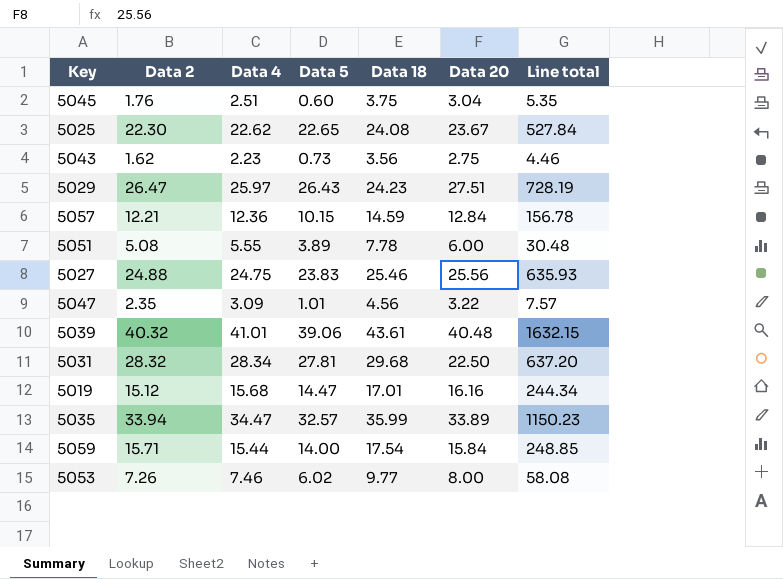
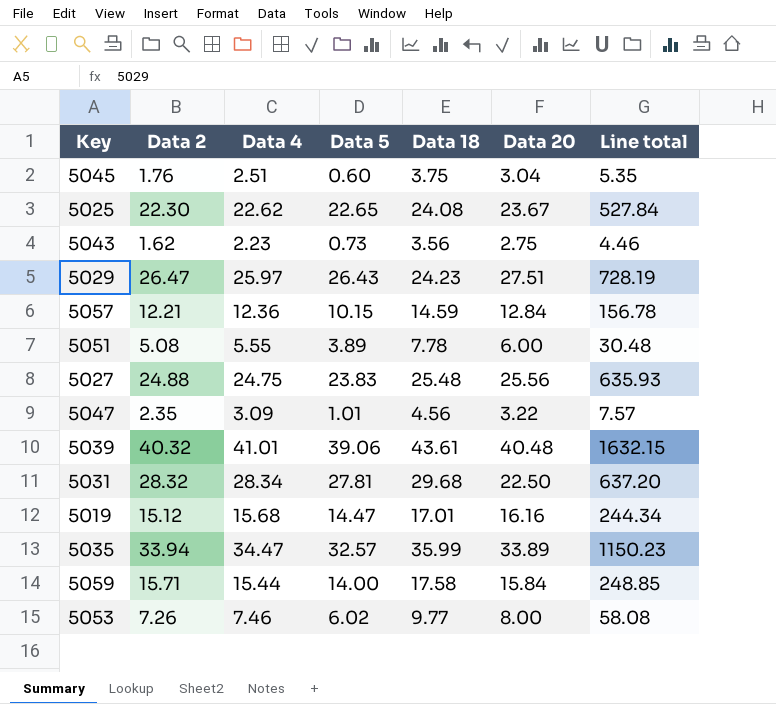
5027 | Data 18: 25.46 -> 25.48
5059 | Data 18: 17.54 -> 17.58

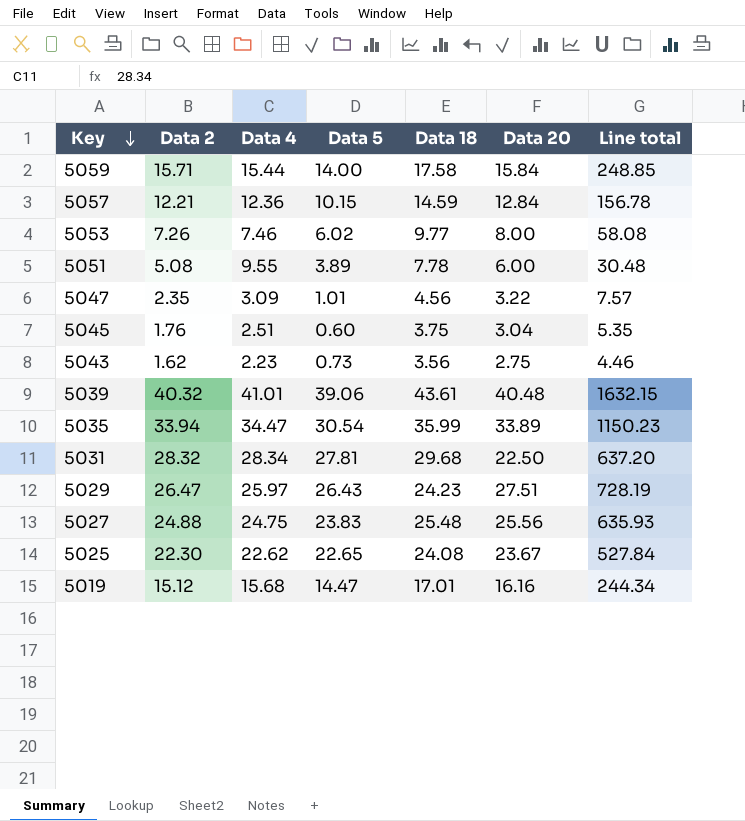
row order: none -> Key descending
5051 | Data 4: 5.55 -> 9.55
5035 | Data 5: 32.57 -> 30.54

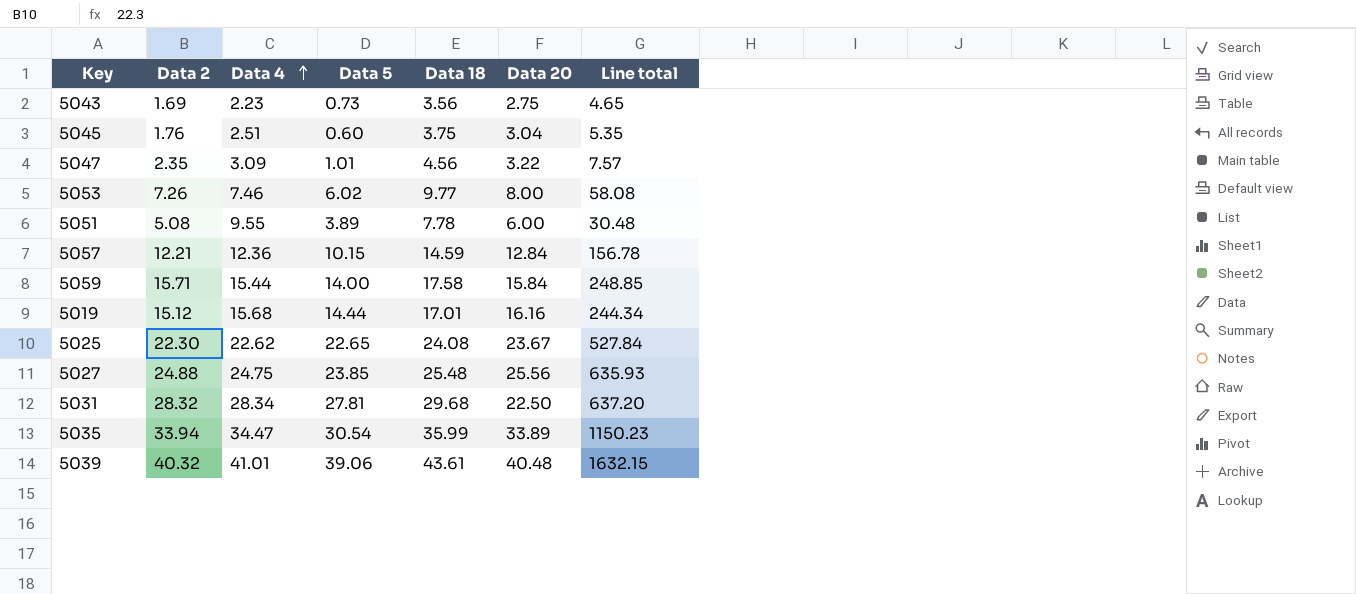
row order: Key descending -> Data 4 ascending
row 5029: 26.47 | 25.97 | 26.43 | 24.23 | 27.51 | 728.19 -> none
5043 | Data 2: 1.62 -> 1.69
5043 | Line total: 4.46 -> 4.65
5019 | Data 5: 14.47 -> 14.44
5027 | Data 5: 23.83 -> 23.85

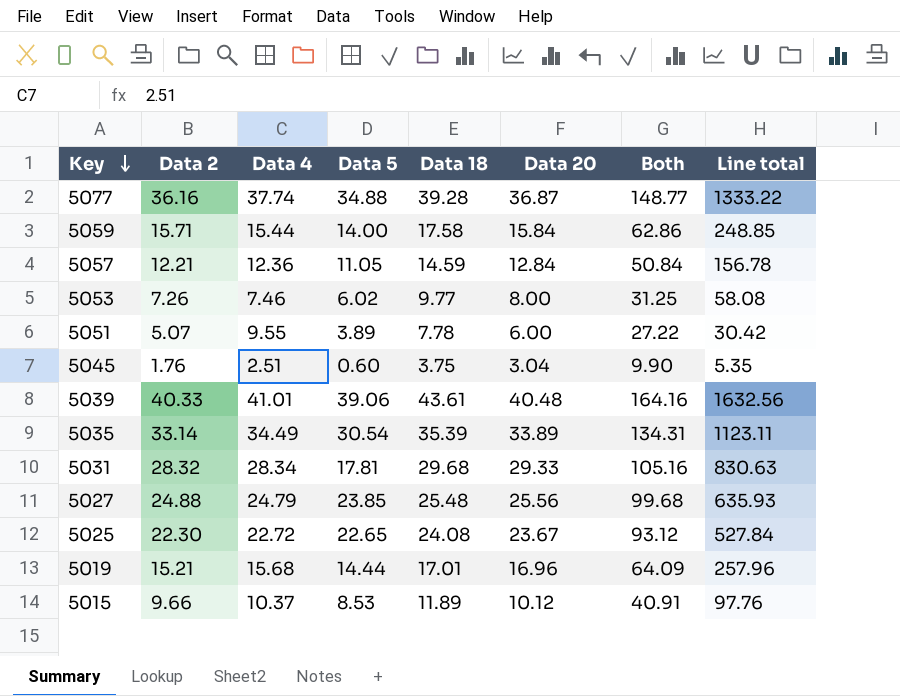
row order: Data 4 ascending -> Key descending
column Both | formula: none -> [Data 4] + [Data 5] + [Data 18] + [Data 20]
row 5043: 1.69 | 2.23 | 0.73 | 3.56 | 2.75 | 4.65 -> none
row 5047: 2.35 | 3.09 | 1.01 | 4.56 | 3.22 | 7.57 -> none
row 5077: none -> 36.16 | 37.74 | 34.88 | 39.28 | 36.87 | 148.77 | 1333.22
5057 | Data 5: 10.15 -> 11.05
5051 | Data 2: 5.08 -> 5.07
5051 | Line total: 30.48 -> 30.42
5039 | Data 2: 40.32 -> 40.33
5039 | Line total: 1632.15 -> 1632.56
5035 | Data 2: 33.94 -> 33.14
5035 | Data 4: 34.47 -> 34.49
5035 | Data 18: 35.99 -> 35.39
5035 | Line total: 1150.23 -> 1123.11
5031 | Data 5: 27.81 -> 17.81
5031 | Data 20: 22.50 -> 29.33
5031 | Line total: 637.20 -> 830.63
5027 | Data 4: 24.75 -> 24.79
5025 | Data 4: 22.62 -> 22.72
5019 | Data 2: 15.12 -> 15.21
5019 | Data 20: 16.16 -> 16.96
5019 | Line total: 244.34 -> 257.96
row 5015: none -> 9.66 | 10.37 | 8.53 | 11.89 | 10.12 | 40.91 | 97.76

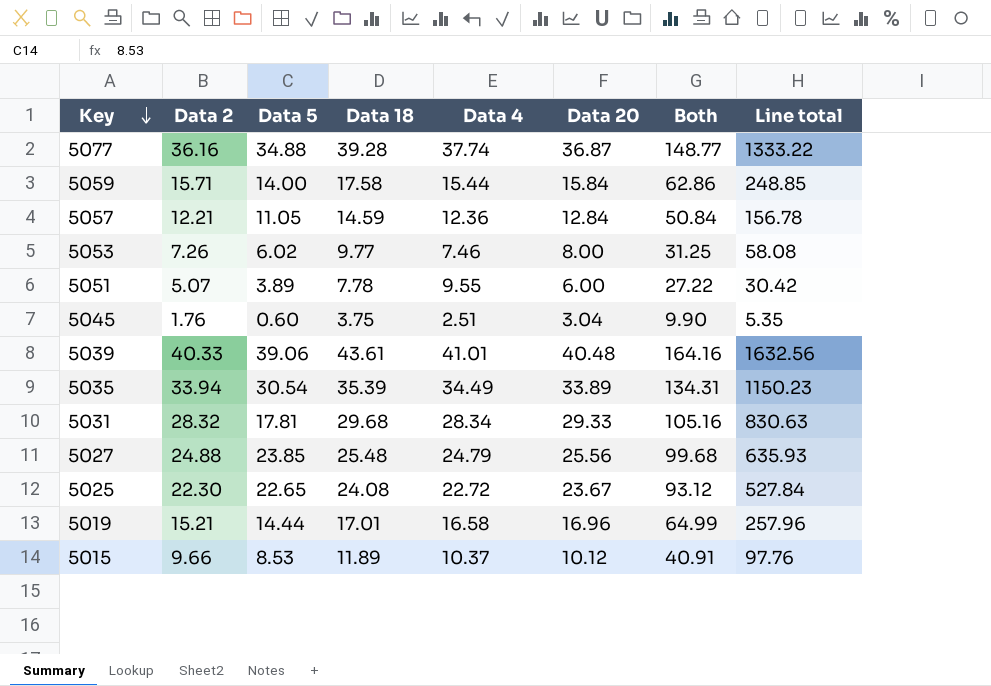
column Data 4 | position: 3 -> 5
5035 | Data 2: 33.14 -> 33.94
5035 | Line total: 1123.11 -> 1150.23
5019 | Data 4: 15.68 -> 16.58
5019 | Both: 64.09 -> 64.99

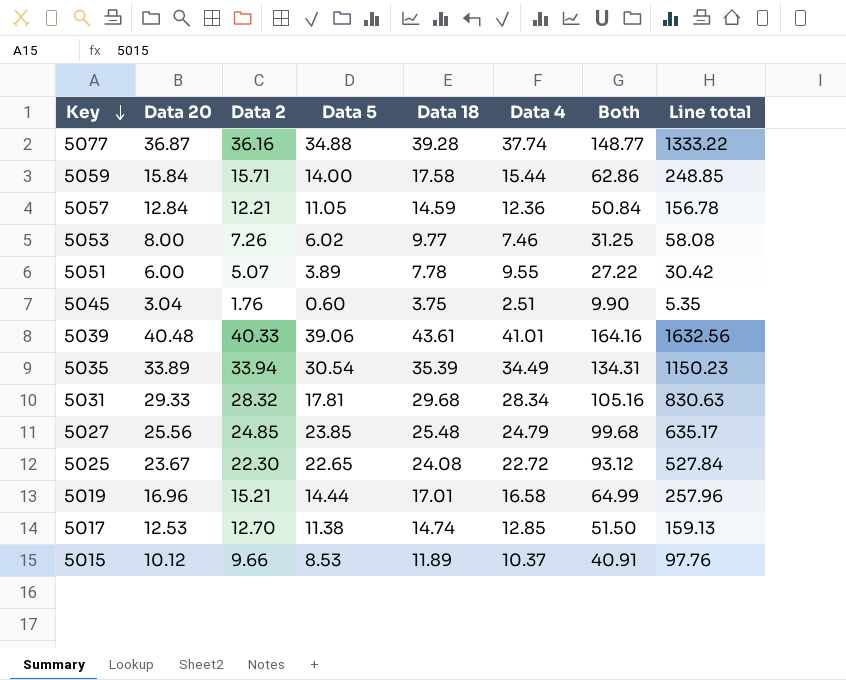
column Data 20 | position: 6 -> 2
5027 | Data 2: 24.88 -> 24.85
5027 | Line total: 635.93 -> 635.17
row 5017: none -> 12.53 | 12.70 | 11.38 | 14.74 | 12.85 | 51.50 | 159.13

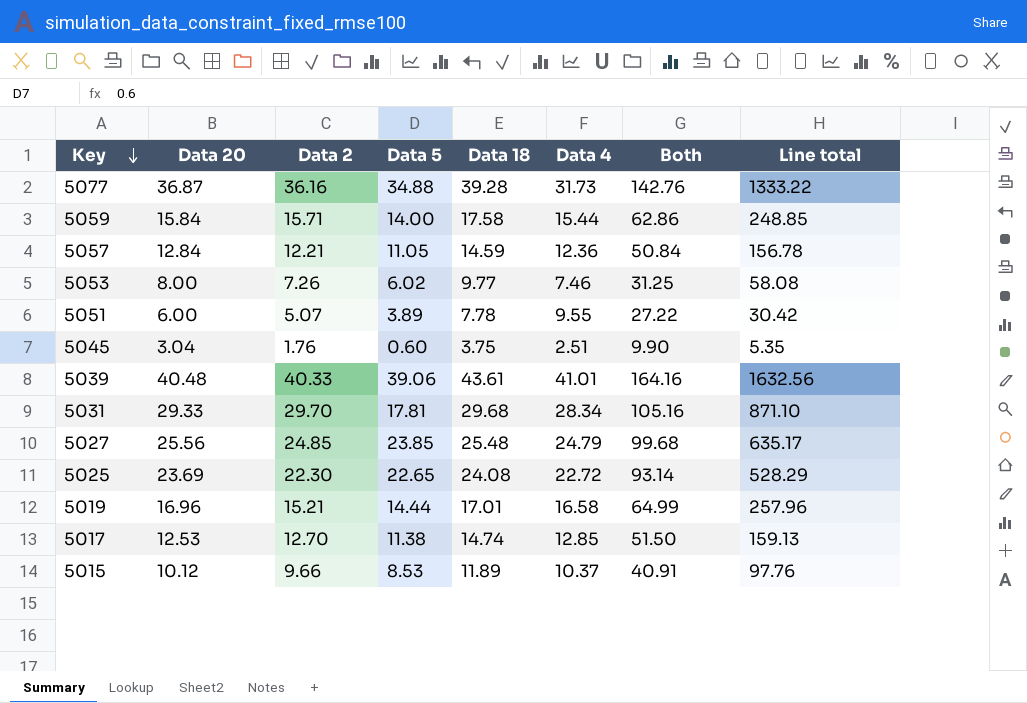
row 5035: 33.89 | 33.94 | 30.54 | 35.39 | 34.49 | 134.31 | 1150.23 -> none
5077 | Data 4: 37.74 -> 31.73
5077 | Both: 148.77 -> 142.76
5031 | Data 2: 28.32 -> 29.70
5031 | Line total: 830.63 -> 871.10
5025 | Data 20: 23.67 -> 23.69
5025 | Both: 93.12 -> 93.14
5025 | Line total: 527.84 -> 528.29

